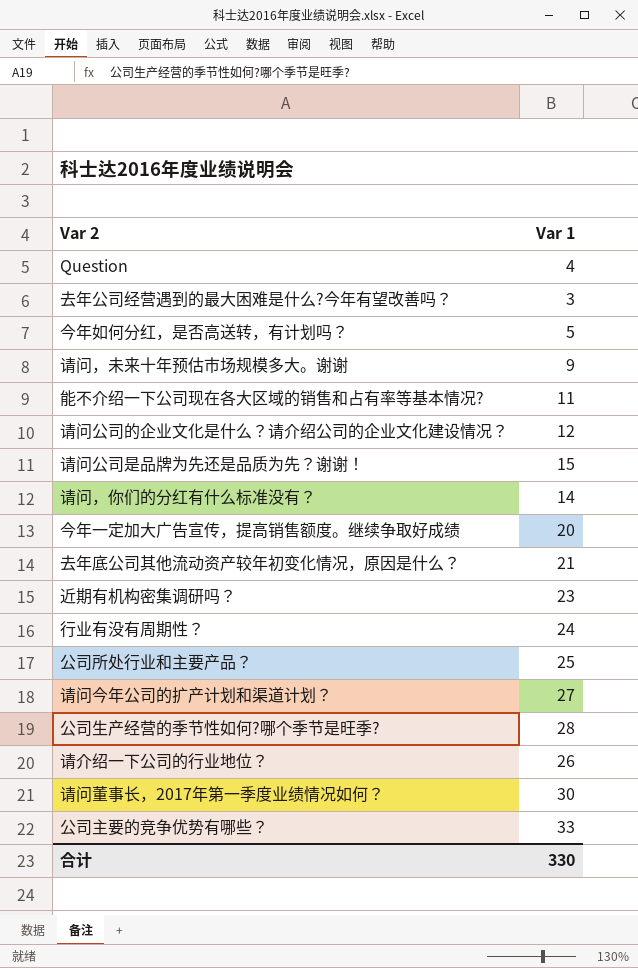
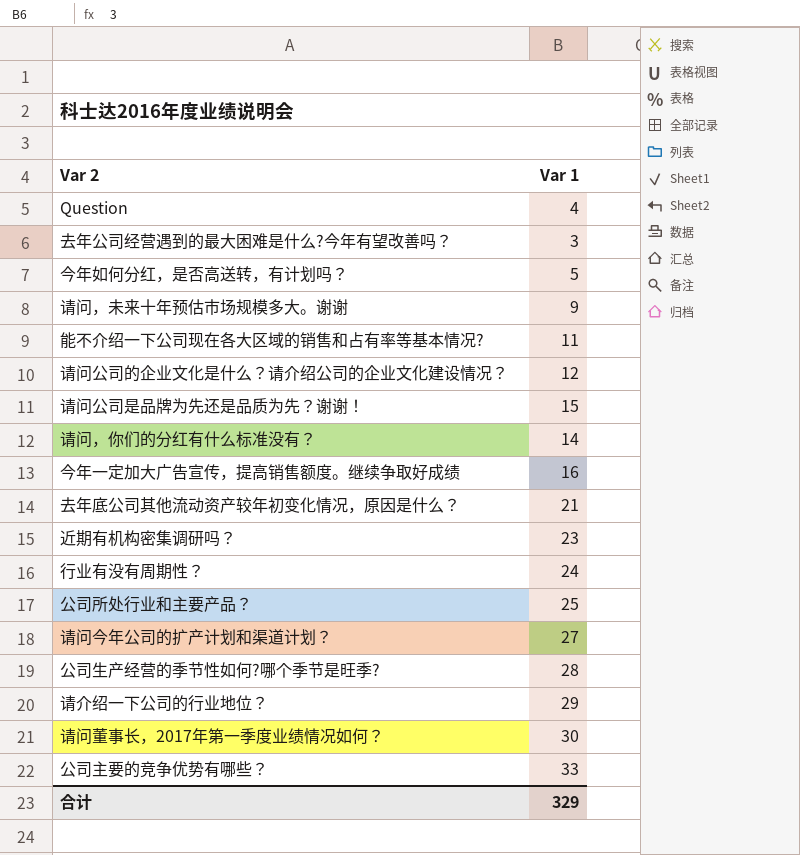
今年一定加大广告宣传，提高销售额度。继续争取好成绩 | Var 1: 20 -> 16
请介绍一下公司的行业地位？ | Var 1: 26 -> 29
合计 | Var 1: 330 -> 329

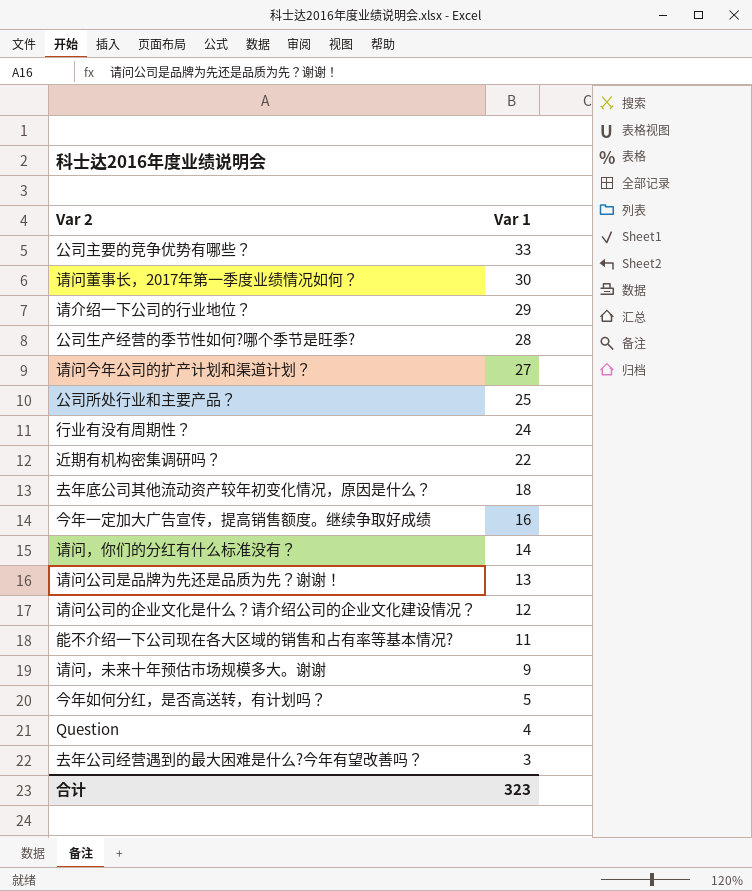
row order: none -> Var 1 descending
近期有机构密集调研吗？ | Var 1: 23 -> 22
去年底公司其他流动资产较年初变化情况，原因是什么？ | Var 1: 21 -> 18
请问公司是品牌为先还是品质为先？谢谢！ | Var 1: 15 -> 13
合计 | Var 1: 329 -> 323

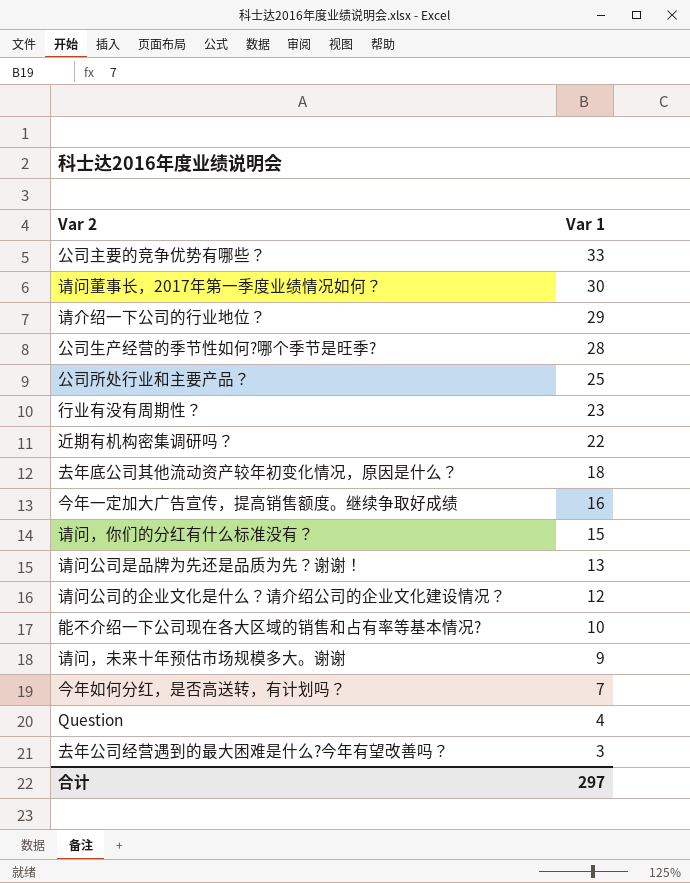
row 请问今年公司的扩产计划和渠道计划？: 27 -> none
行业有没有周期性？ | Var 1: 24 -> 23
请问，你们的分红有什么标准没有？ | Var 1: 14 -> 15
能不介绍一下公司现在各大区域的销售和占有率等基本情况? | Var 1: 11 -> 10
今年如何分红，是否高送转，有计划吗？ | Var 1: 5 -> 7
合计 | Var 1: 323 -> 297

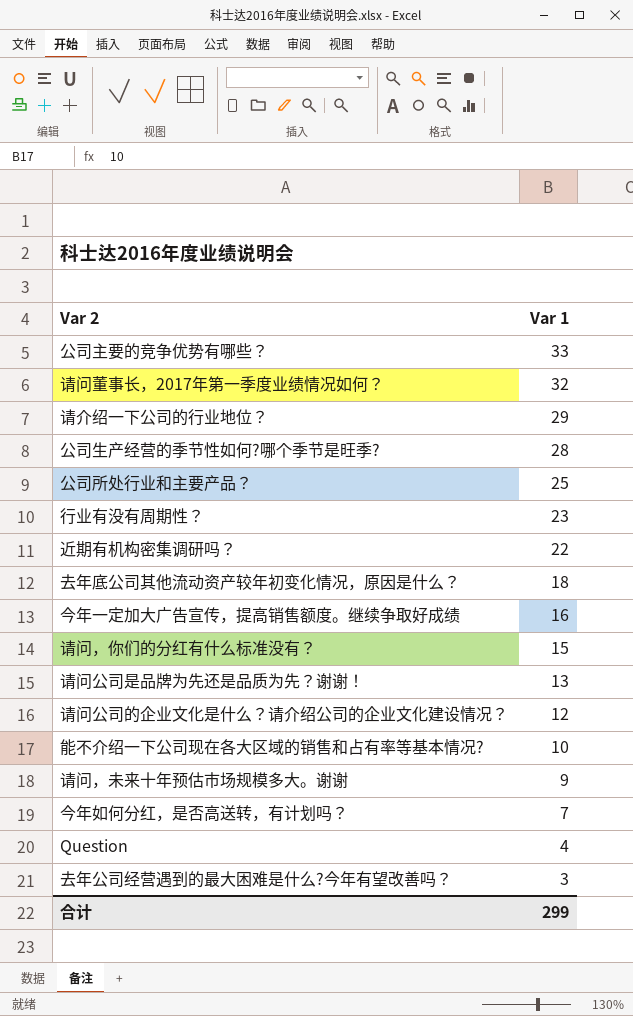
请问董事长，2017年第一季度业绩情况如何？ | Var 1: 30 -> 32
合计 | Var 1: 297 -> 299

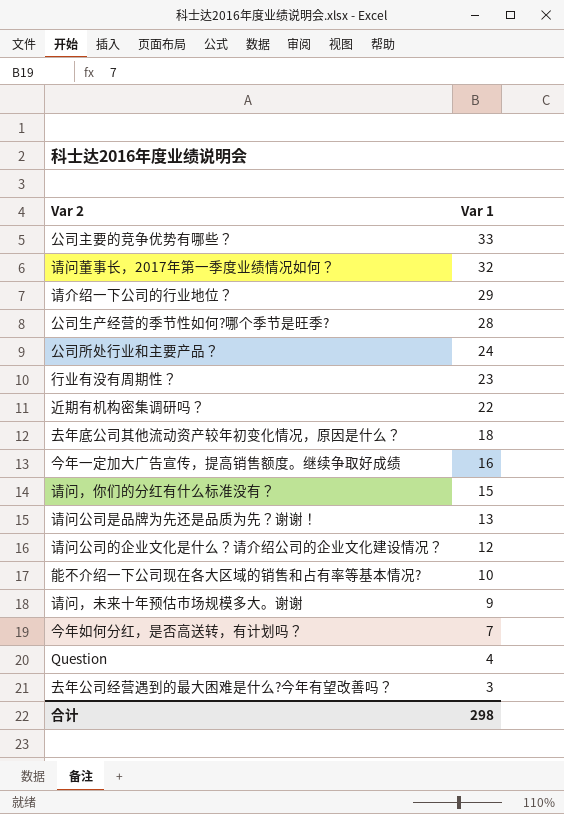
公司所处行业和主要产品？ | Var 1: 25 -> 24
合计 | Var 1: 299 -> 298

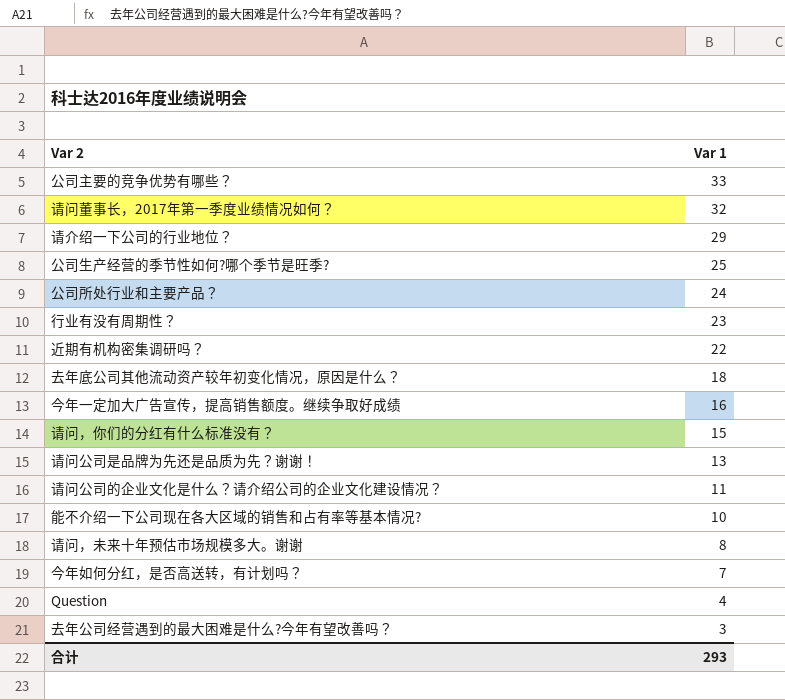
公司生产经营的季节性如何?哪个季节是旺季? | Var 1: 28 -> 25
请问公司的企业文化是什么？请介绍公司的企业文化建设情况？ | Var 1: 12 -> 11
请问，未来十年预估市场规模多大。谢谢 | Var 1: 9 -> 8
合计 | Var 1: 298 -> 293

